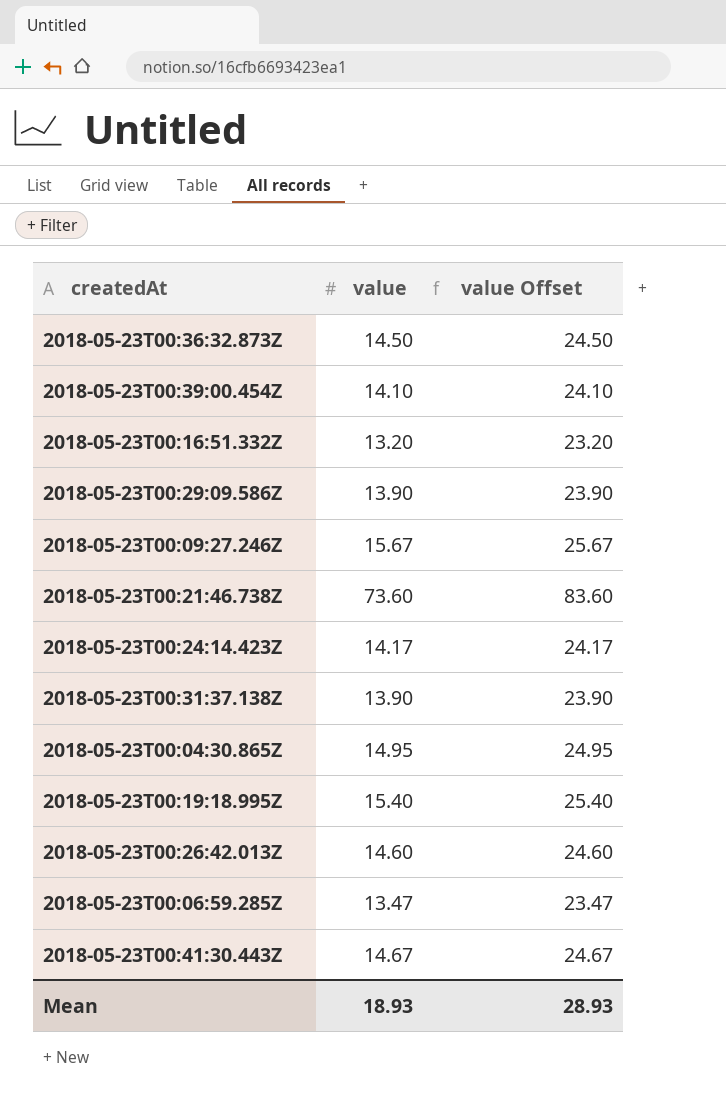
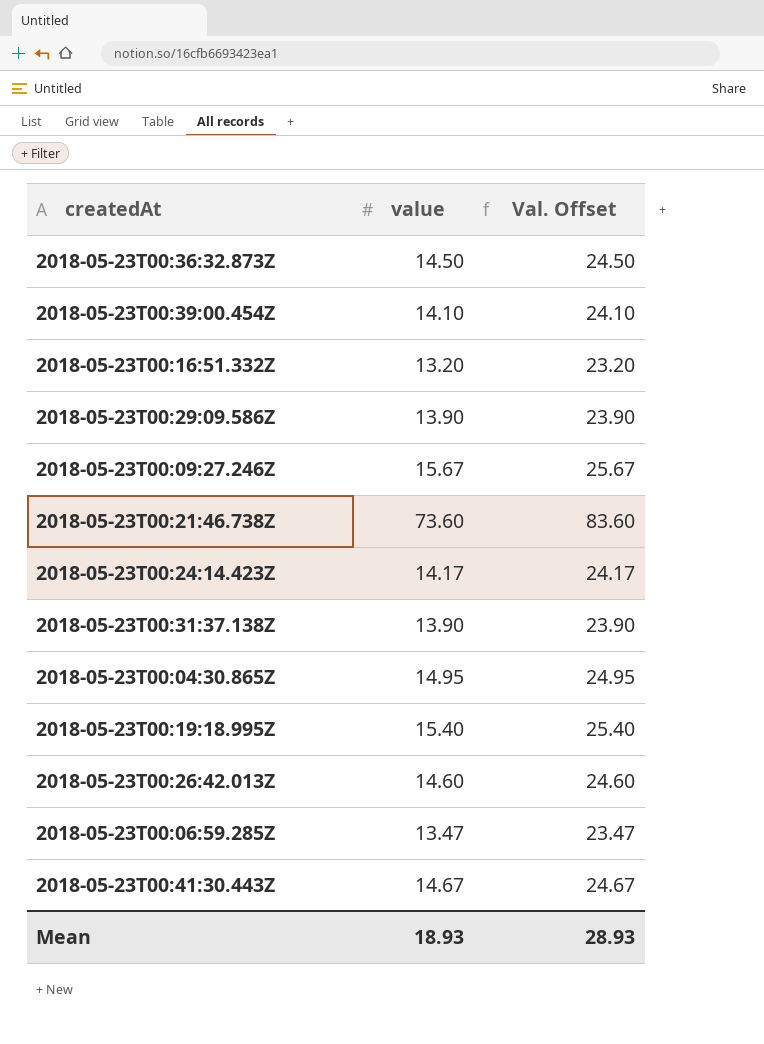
column name: value Offset -> Val. Offset

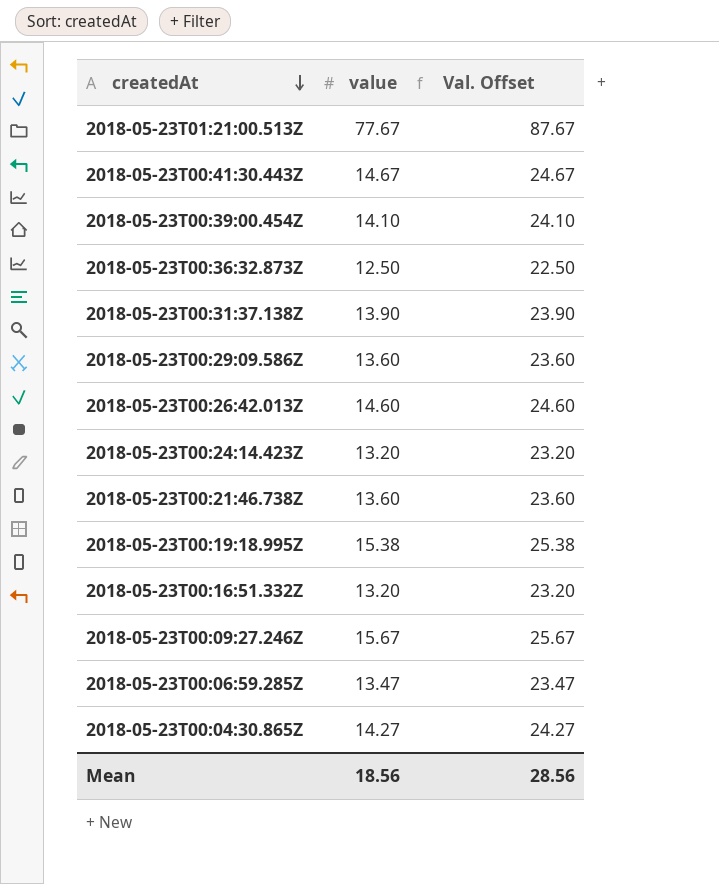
row order: none -> createdAt descending
row 2018-05-23T01:21:00.513Z: none -> 77.67 | 87.67
2018-05-23T00:36:32.873Z | value: 14.50 -> 12.50
2018-05-23T00:36:32.873Z | Val. Offset: 24.50 -> 22.50
2018-05-23T00:29:09.586Z | value: 13.90 -> 13.60
2018-05-23T00:29:09.586Z | Val. Offset: 23.90 -> 23.60
2018-05-23T00:24:14.423Z | value: 14.17 -> 13.20
2018-05-23T00:24:14.423Z | Val. Offset: 24.17 -> 23.20
2018-05-23T00:21:46.738Z | value: 73.60 -> 13.60
2018-05-23T00:21:46.738Z | Val. Offset: 83.60 -> 23.60
2018-05-23T00:19:18.995Z | value: 15.40 -> 15.38
2018-05-23T00:19:18.995Z | Val. Offset: 25.40 -> 25.38
2018-05-23T00:04:30.865Z | value: 14.95 -> 14.27
2018-05-23T00:04:30.865Z | Val. Offset: 24.95 -> 24.27
Mean | value: 18.93 -> 18.56
Mean | Val. Offset: 28.93 -> 28.56

